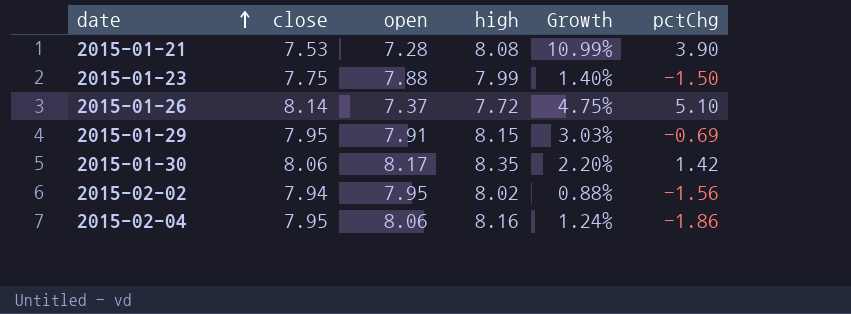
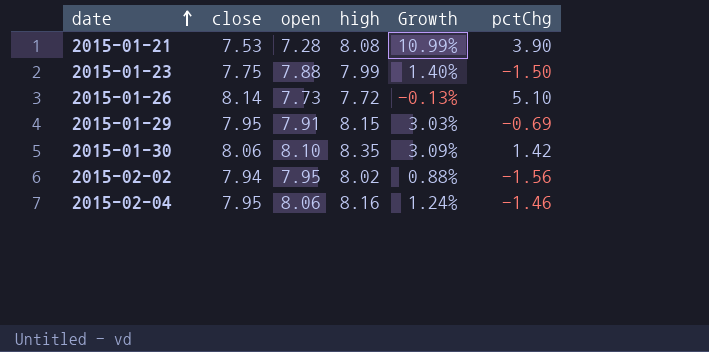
2015-01-26 | open: 7.37 -> 7.73
2015-01-26 | Growth: 4.75% -> -0.13%
2015-01-30 | open: 8.17 -> 8.10
2015-01-30 | Growth: 2.20% -> 3.09%
2015-02-04 | pctChg: -1.86 -> -1.46

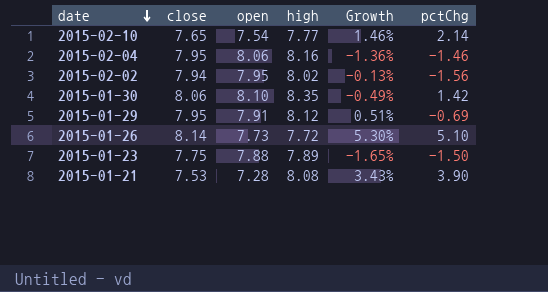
row order: date ascending -> date descending
column Growth | formula: ([high] - [open]) / [open] -> ([close] - [open]) / [open]
row 2015-02-10: none -> 7.65 | 7.54 | 7.77 | 1.46% | 2.14
2015-01-29 | high: 8.15 -> 8.12
2015-01-23 | high: 7.99 -> 7.89

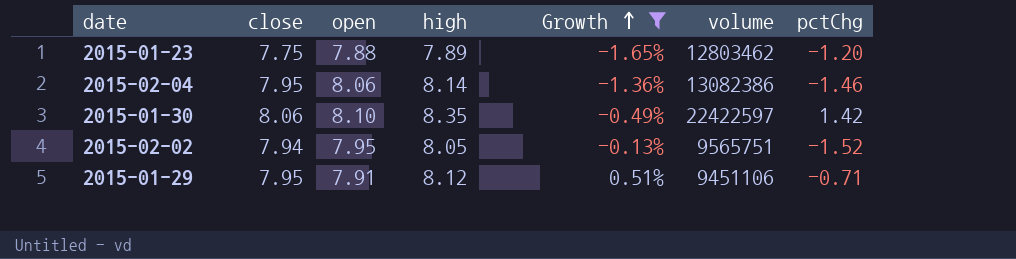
filter: none -> Growth <= 0.51%
row order: date descending -> Growth ascending
column volume | position: none -> 6
2015-01-23 | pctChg: -1.50 -> -1.20
2015-02-04 | high: 8.16 -> 8.14
2015-02-02 | high: 8.02 -> 8.05
2015-02-02 | pctChg: -1.56 -> -1.52
2015-01-29 | pctChg: -0.69 -> -0.71

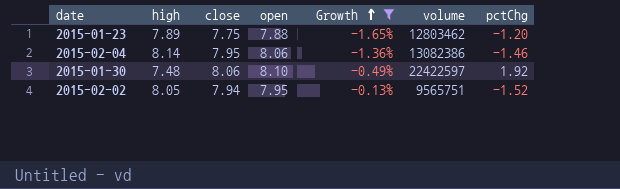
column high | position: 4 -> 2
row 2015-01-29: 7.95 | 7.91 | 8.12 | 0.51% | 9451106 | -0.71 -> none
2015-01-30 | high: 8.35 -> 7.48
2015-01-30 | pctChg: 1.42 -> 1.92

